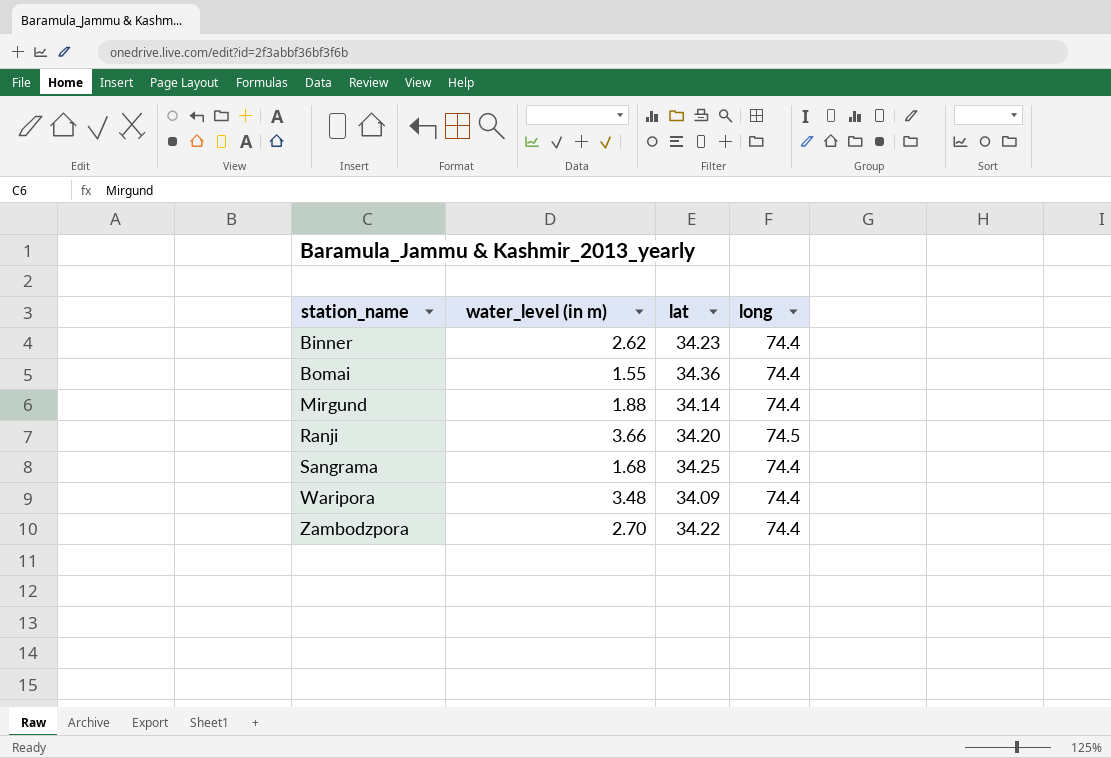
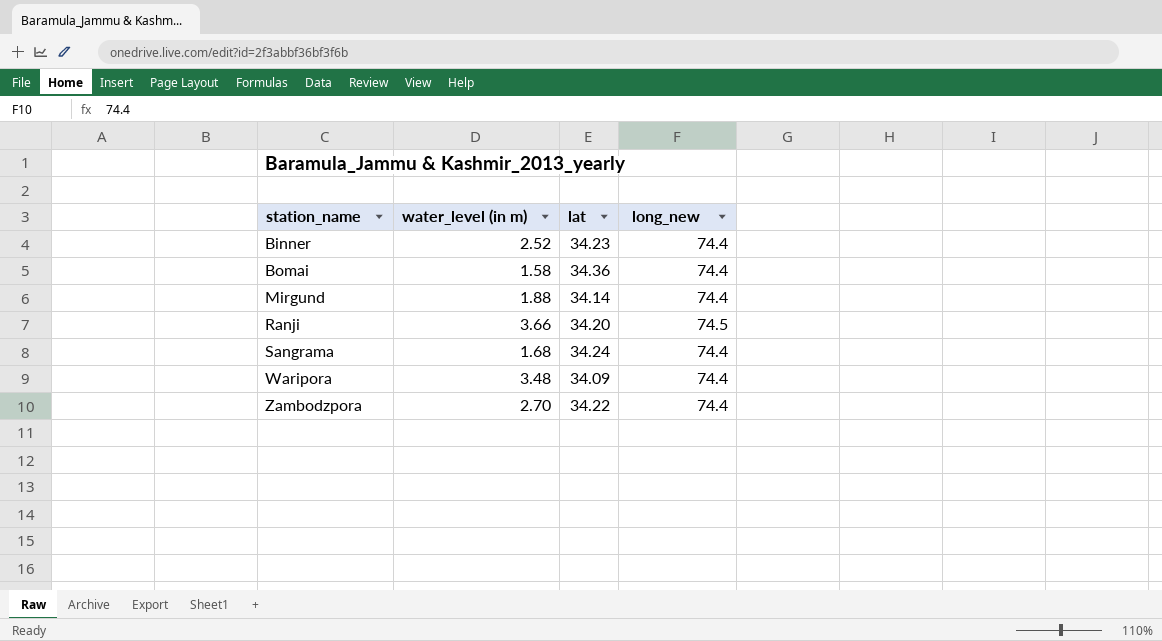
column name: long -> long_new
Binner | water_level (in m): 2.62 -> 2.52
Bomai | water_level (in m): 1.55 -> 1.58
Sangrama | lat: 34.25 -> 34.24

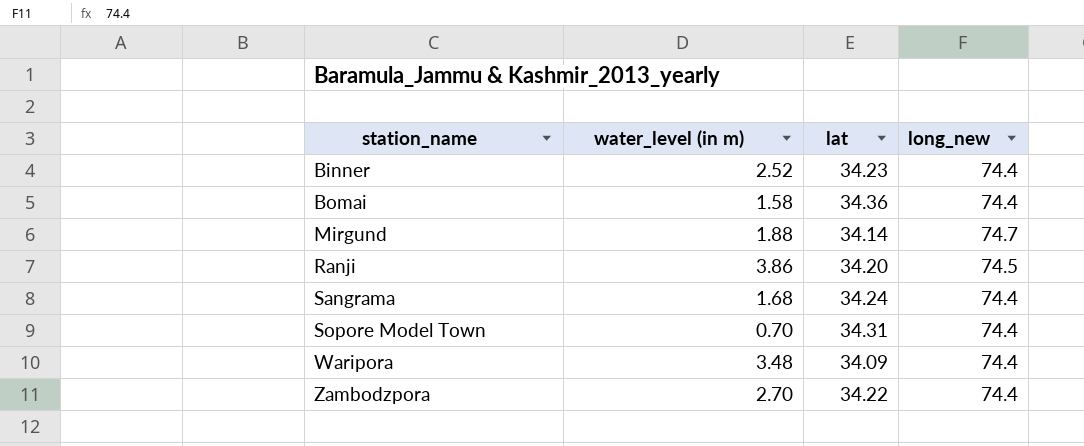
Mirgund | long_new: 74.4 -> 74.7
Ranji | water_level (in m): 3.66 -> 3.86
row Sopore Model Town: none -> 0.70 | 34.31 | 74.4

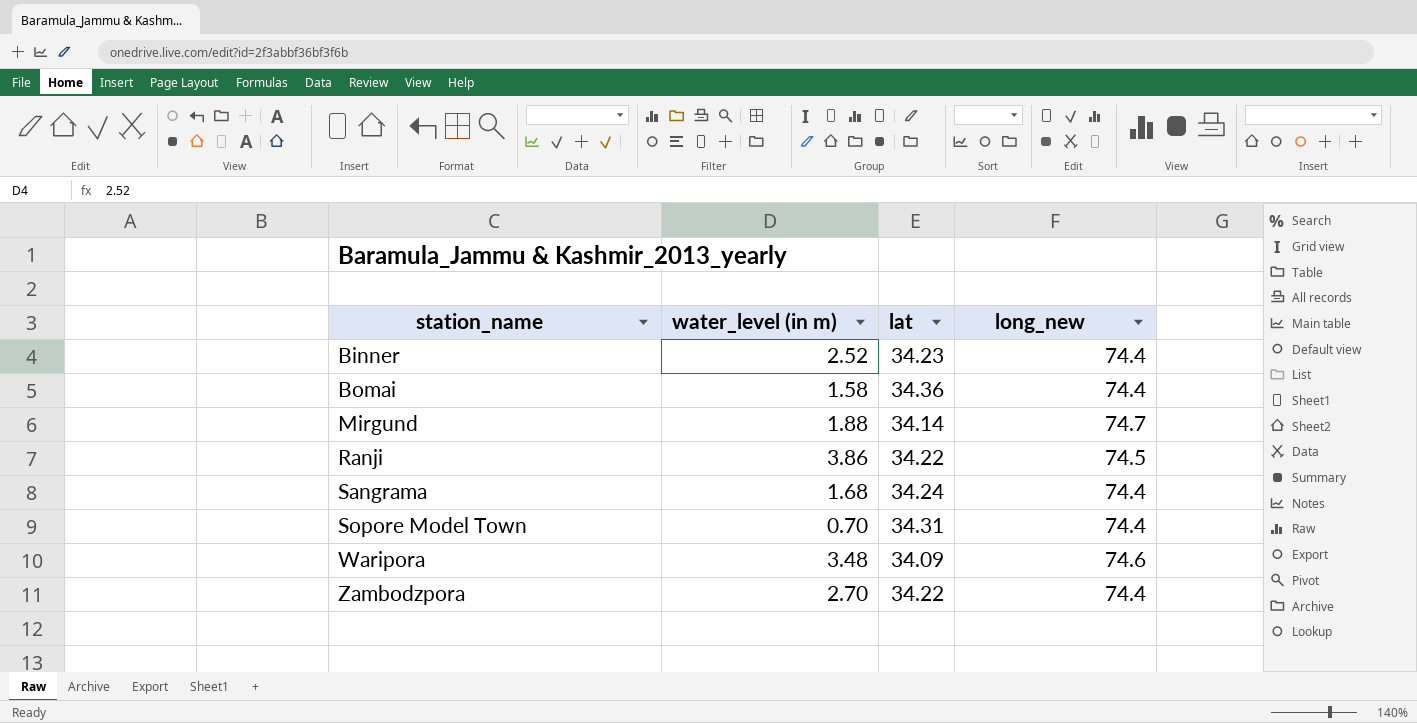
Ranji | lat: 34.20 -> 34.22
Waripora | long_new: 74.4 -> 74.6

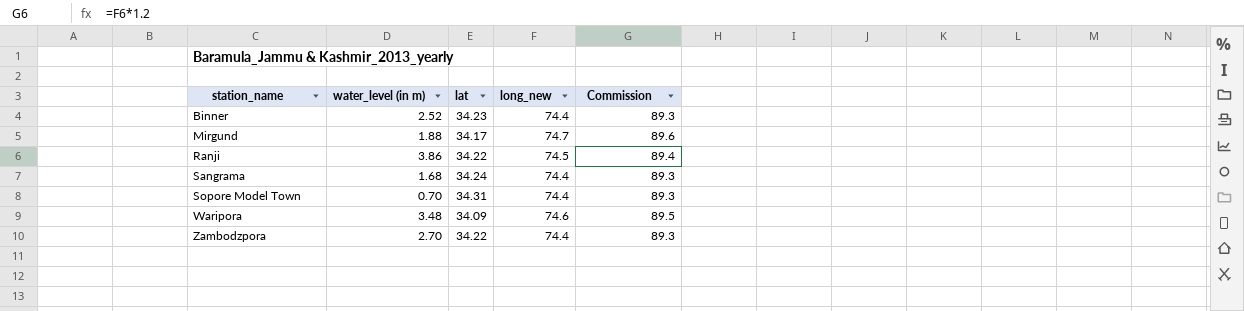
column Commission | formula: none -> [long_new] * 1.2
row Bomai: 1.58 | 34.36 | 74.4 -> none
Mirgund | lat: 34.14 -> 34.17

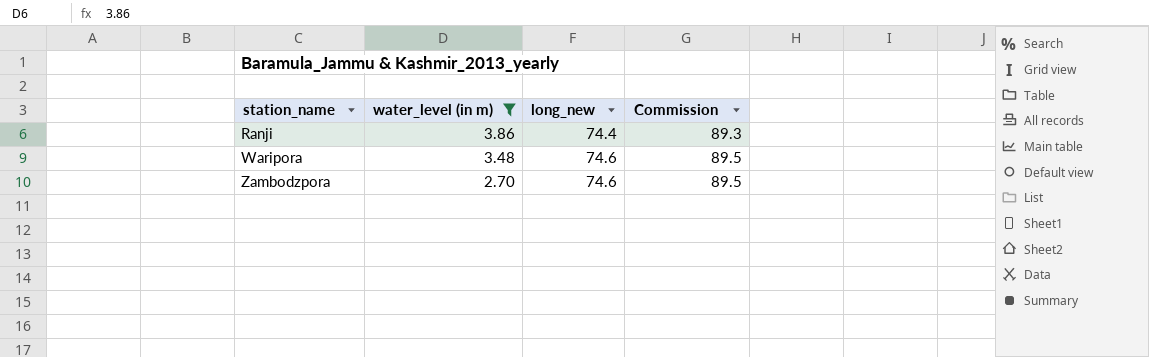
filter: none -> water_level (in m) >= 2.70
column lat | position: 3 -> none
Ranji | long_new: 74.5 -> 74.4
Ranji | Commission: 89.4 -> 89.3
Zambodzpora | long_new: 74.4 -> 74.6
Zambodzpora | Commission: 89.3 -> 89.5

